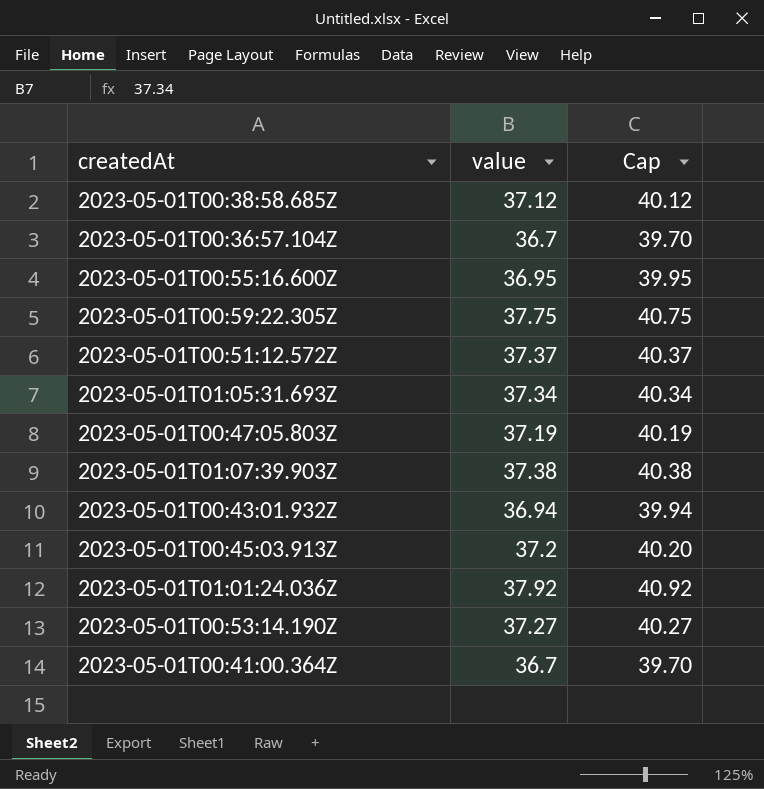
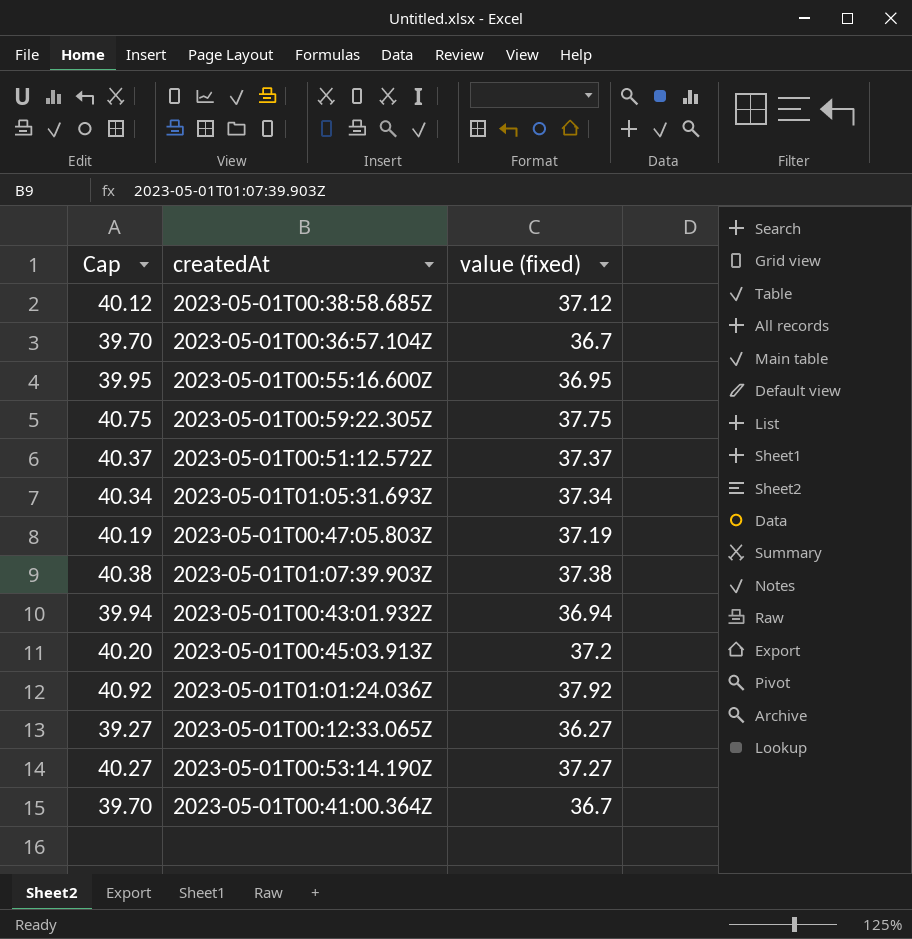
column Cap | position: 3 -> 1
column name: value -> value (fixed)
row 2023-05-01T00:12:33.065Z: none -> 39.27 | 36.27

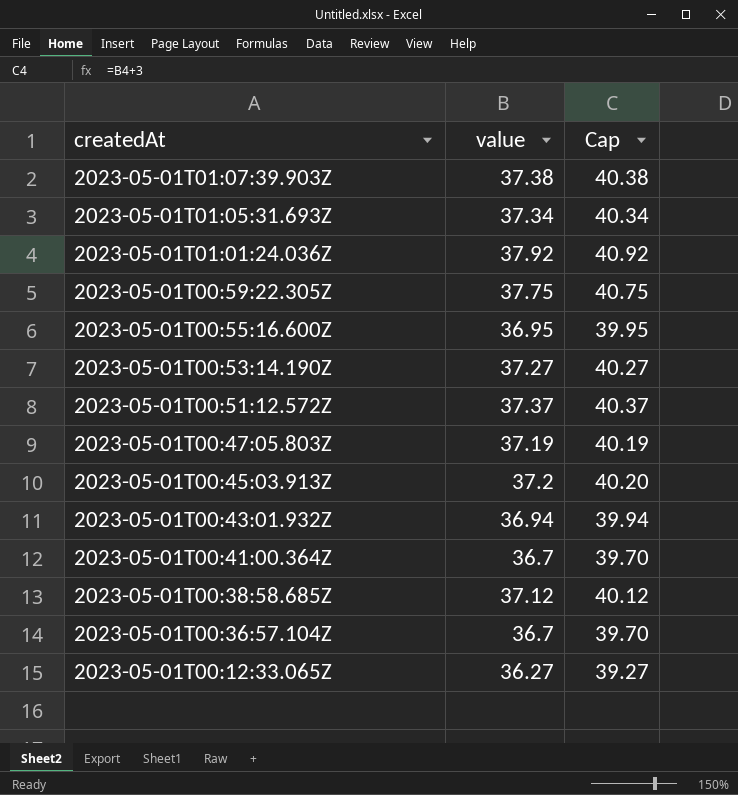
row order: none -> createdAt descending
column name: value (fixed) -> value
column Cap | position: 1 -> 3

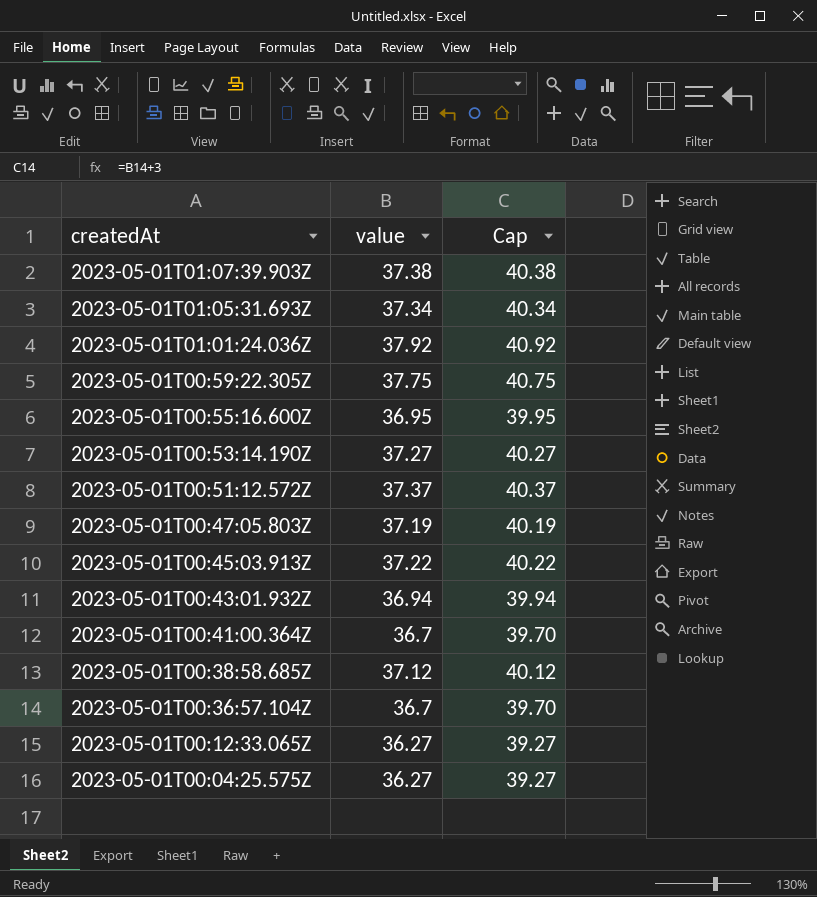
2023-05-01T00:45:03.913Z | value: 37.2 -> 37.22
2023-05-01T00:45:03.913Z | Cap: 40.20 -> 40.22
row 2023-05-01T00:04:25.575Z: none -> 36.27 | 39.27

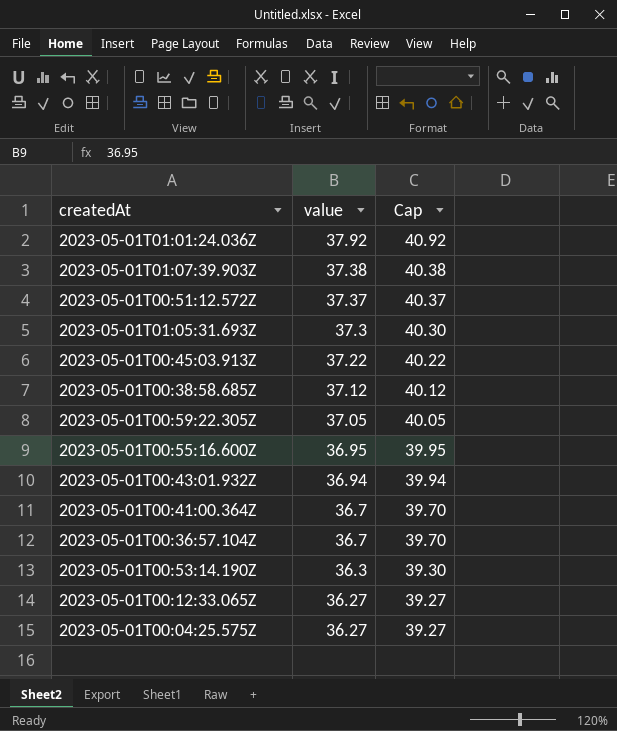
row order: createdAt descending -> value descending
row 2023-05-01T00:47:05.803Z: 37.19 | 40.19 -> none
2023-05-01T01:05:31.693Z | value: 37.34 -> 37.3
2023-05-01T01:05:31.693Z | Cap: 40.34 -> 40.30
2023-05-01T00:59:22.305Z | value: 37.75 -> 37.05
2023-05-01T00:59:22.305Z | Cap: 40.75 -> 40.05
2023-05-01T00:53:14.190Z | value: 37.27 -> 36.3
2023-05-01T00:53:14.190Z | Cap: 40.27 -> 39.30

